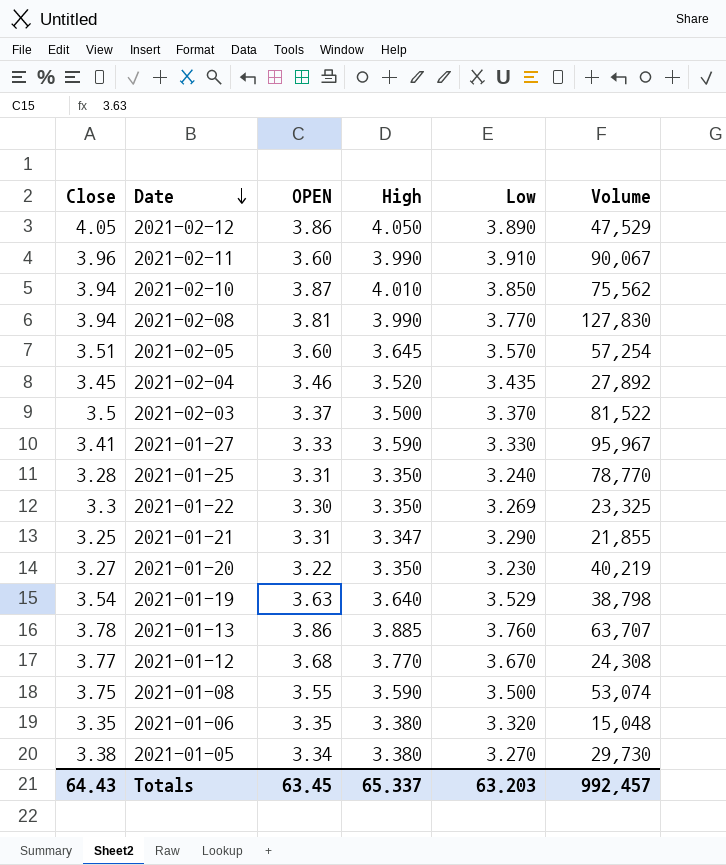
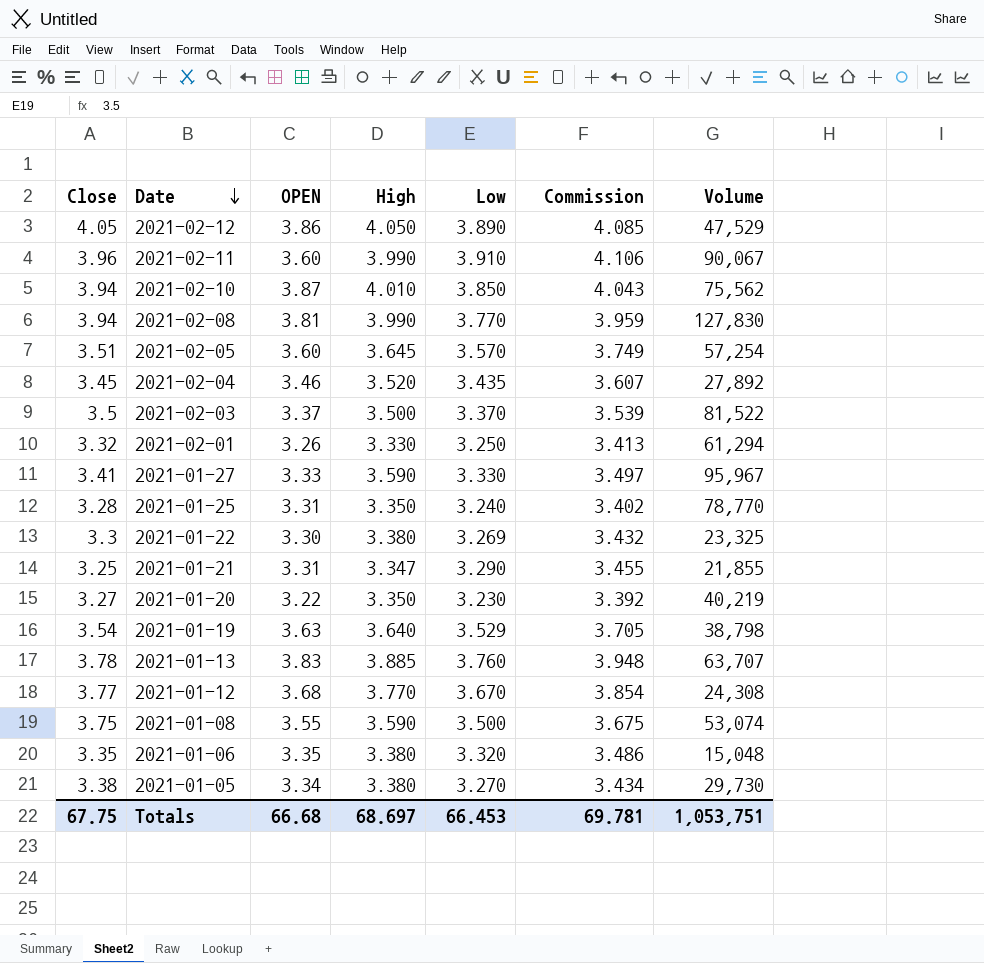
column Commission | formula: none -> [Low] * 1.05
row 2021-02-01: none -> 3.32 | 3.26 | 3.330 | 3.250 | 3.413 | 61,294
2021-01-22 | High: 3.350 -> 3.380
2021-01-13 | OPEN: 3.86 -> 3.83
Totals | Close: 64.43 -> 67.75
Totals | OPEN: 63.45 -> 66.68
Totals | High: 65.337 -> 68.697
Totals | Low: 63.203 -> 66.453
Totals | Volume: 992,457 -> 1,053,751

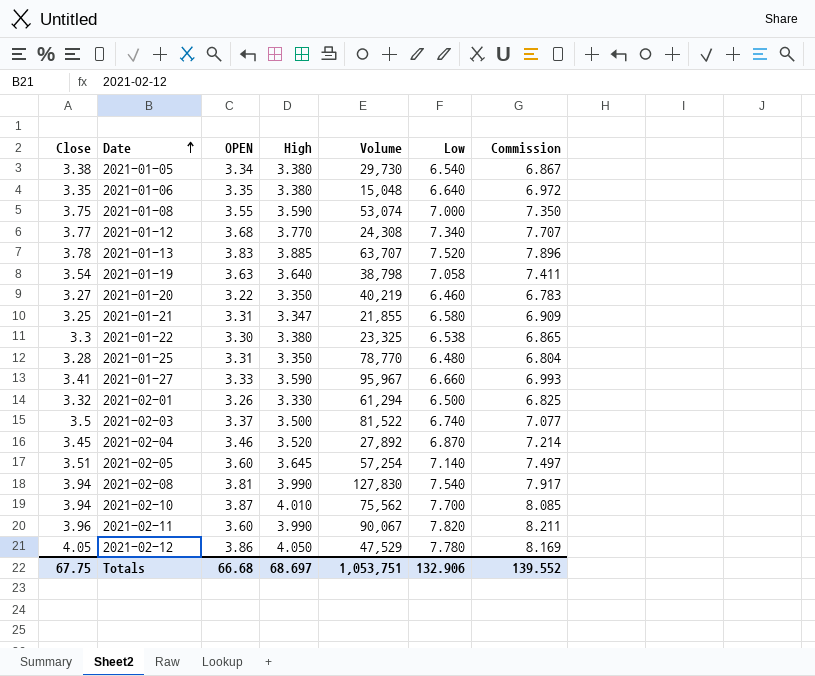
row order: Date descending -> Date ascending
column Volume | position: 7 -> 5
2021-01-05 | Low: 3.270 -> 6.540
2021-01-05 | Commission: 3.434 -> 6.867
2021-01-06 | Low: 3.320 -> 6.640
2021-01-06 | Commission: 3.486 -> 6.972
2021-01-08 | Low: 3.500 -> 7.000
2021-01-08 | Commission: 3.675 -> 7.350
2021-01-12 | Low: 3.670 -> 7.340
2021-01-12 | Commission: 3.854 -> 7.707
2021-01-13 | Low: 3.760 -> 7.520
2021-01-13 | Commission: 3.948 -> 7.896
2021-01-19 | Low: 3.529 -> 7.058
2021-01-19 | Commission: 3.705 -> 7.411
2021-01-20 | Low: 3.230 -> 6.460
2021-01-20 | Commission: 3.392 -> 6.783
2021-01-21 | Low: 3.290 -> 6.580
2021-01-21 | Commission: 3.455 -> 6.909
2021-01-22 | Low: 3.269 -> 6.538
2021-01-22 | Commission: 3.432 -> 6.865
2021-01-25 | Low: 3.240 -> 6.480
2021-01-25 | Commission: 3.402 -> 6.804
2021-01-27 | Low: 3.330 -> 6.660
2021-01-27 | Commission: 3.497 -> 6.993
2021-02-01 | Low: 3.250 -> 6.500
2021-02-01 | Commission: 3.413 -> 6.825
2021-02-03 | Low: 3.370 -> 6.740
2021-02-03 | Commission: 3.539 -> 7.077
2021-02-04 | Low: 3.435 -> 6.870
2021-02-04 | Commission: 3.607 -> 7.214
2021-02-05 | Low: 3.570 -> 7.140
2021-02-05 | Commission: 3.749 -> 7.497
2021-02-08 | Low: 3.770 -> 7.540
2021-02-08 | Commission: 3.959 -> 7.917
2021-02-10 | Low: 3.850 -> 7.700
2021-02-10 | Commission: 4.043 -> 8.085
2021-02-11 | Low: 3.910 -> 7.820
2021-02-11 | Commission: 4.106 -> 8.211
2021-02-12 | Low: 3.890 -> 7.780
2021-02-12 | Commission: 4.085 -> 8.169
Totals | Low: 66.453 -> 132.906
Totals | Commission: 69.781 -> 139.552

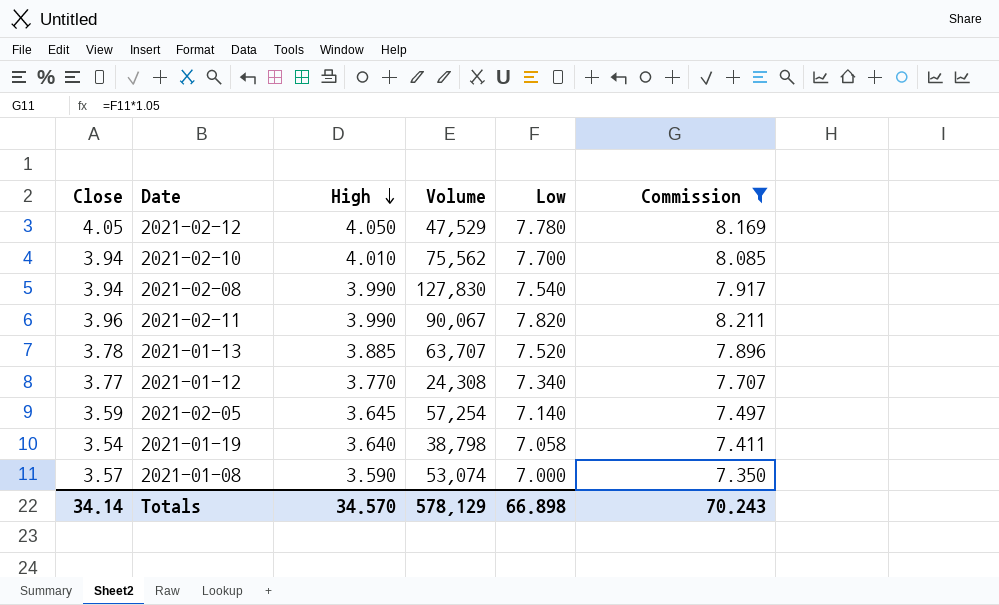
filter: none -> Commission >= 7.350
row order: Date ascending -> High descending
column OPEN | position: 3 -> none
2021-02-05 | Close: 3.51 -> 3.59
2021-01-08 | Close: 3.75 -> 3.57
Totals | Close: 67.75 -> 34.14
Totals | High: 68.697 -> 34.570
Totals | Volume: 1,053,751 -> 578,129
Totals | Low: 132.906 -> 66.898
Totals | Commission: 139.552 -> 70.243

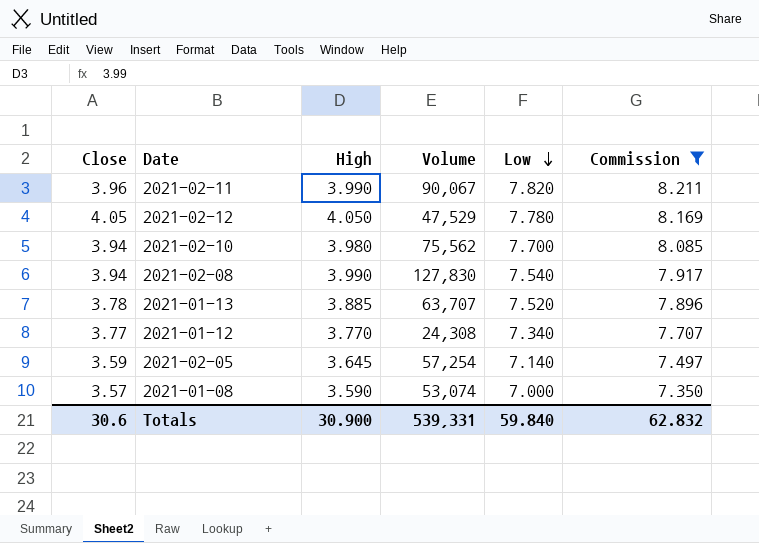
row order: High descending -> Low descending
row 2021-01-19: 3.54 | 3.640 | 38,798 | 7.058 | 7.411 -> none
2021-02-10 | High: 4.010 -> 3.980
Totals | Close: 34.14 -> 30.6
Totals | High: 34.570 -> 30.900
Totals | Volume: 578,129 -> 539,331
Totals | Low: 66.898 -> 59.840
Totals | Commission: 70.243 -> 62.832

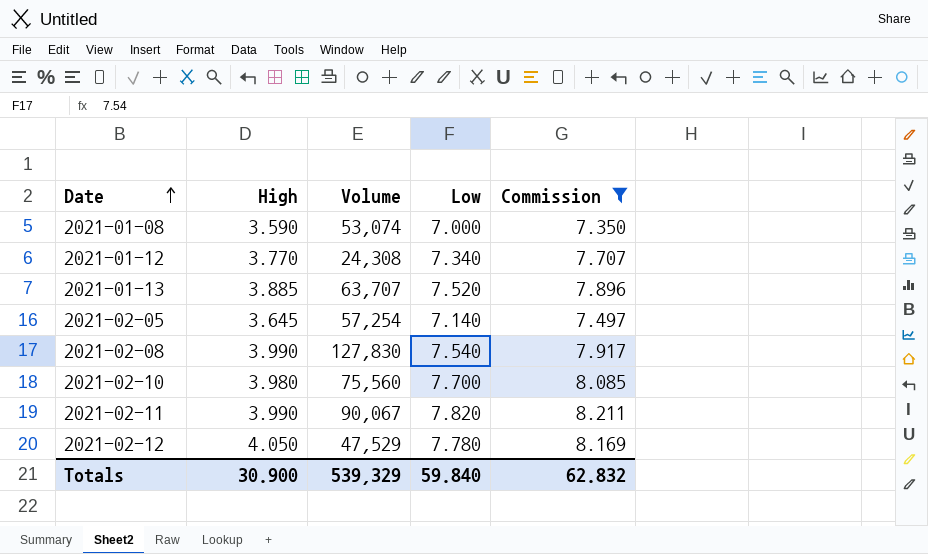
row order: Low descending -> Date ascending
column Close | position: 1 -> none
2021-02-10 | Volume: 75,562 -> 75,560
Totals | Volume: 539,331 -> 539,329

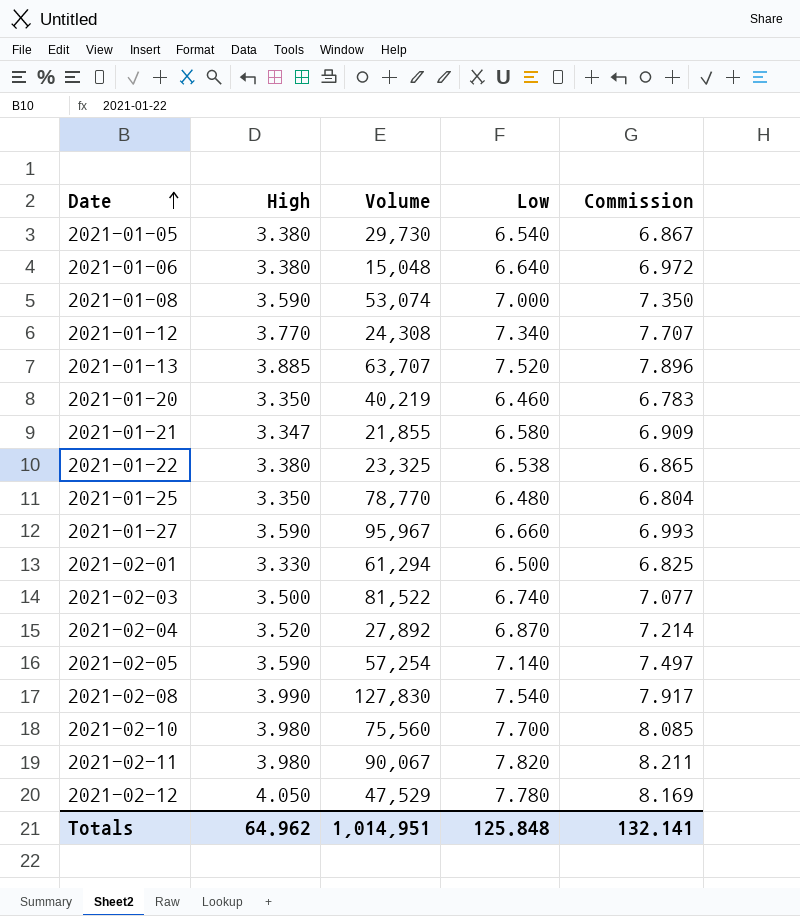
filter: Commission >= 7.350 -> none
2021-02-05 | High: 3.645 -> 3.590
2021-02-11 | High: 3.990 -> 3.980
Totals | High: 30.900 -> 64.962
Totals | Volume: 539,329 -> 1,014,951
Totals | Low: 59.840 -> 125.848
Totals | Commission: 62.832 -> 132.141

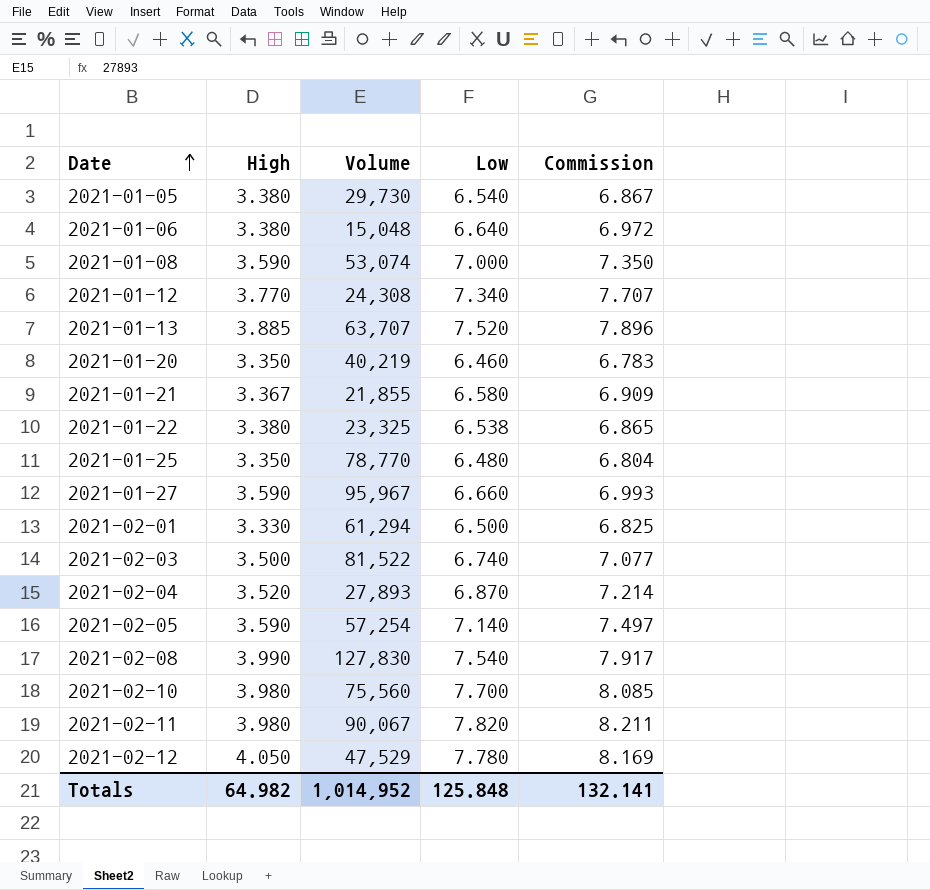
2021-01-21 | High: 3.347 -> 3.367
2021-02-04 | Volume: 27,892 -> 27,893
Totals | High: 64.962 -> 64.982
Totals | Volume: 1,014,951 -> 1,014,952

